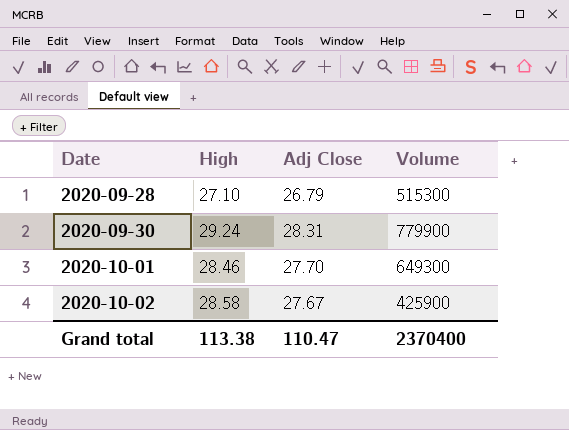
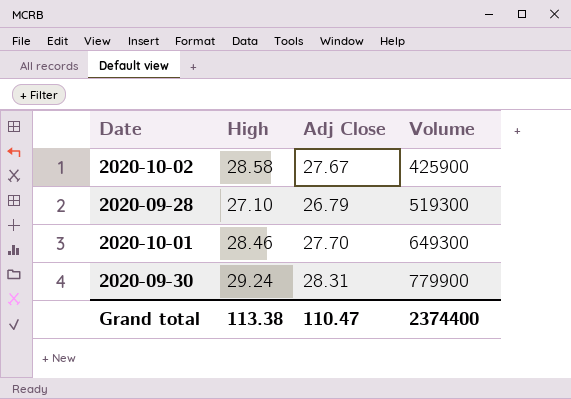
row order: Date ascending -> Volume ascending
2020-09-28 | Volume: 515300 -> 519300
Grand total | Volume: 2370400 -> 2374400

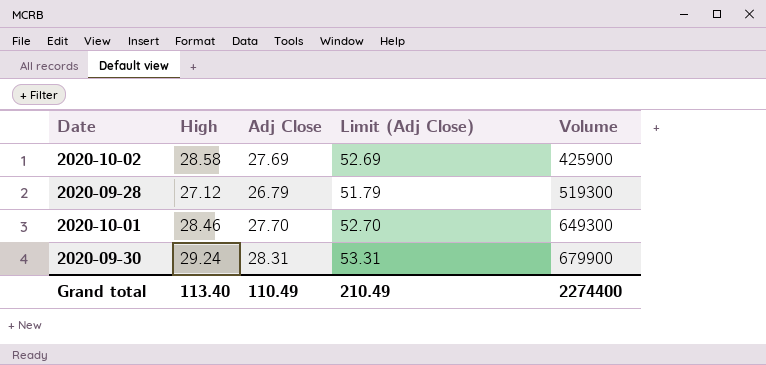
column Limit (Adj Close) | formula: none -> [Adj Close] + 25
2020-10-02 | Adj Close: 27.67 -> 27.69
2020-09-28 | High: 27.10 -> 27.12
2020-09-30 | Volume: 779900 -> 679900
Grand total | High: 113.38 -> 113.40
Grand total | Adj Close: 110.47 -> 110.49
Grand total | Volume: 2374400 -> 2274400

